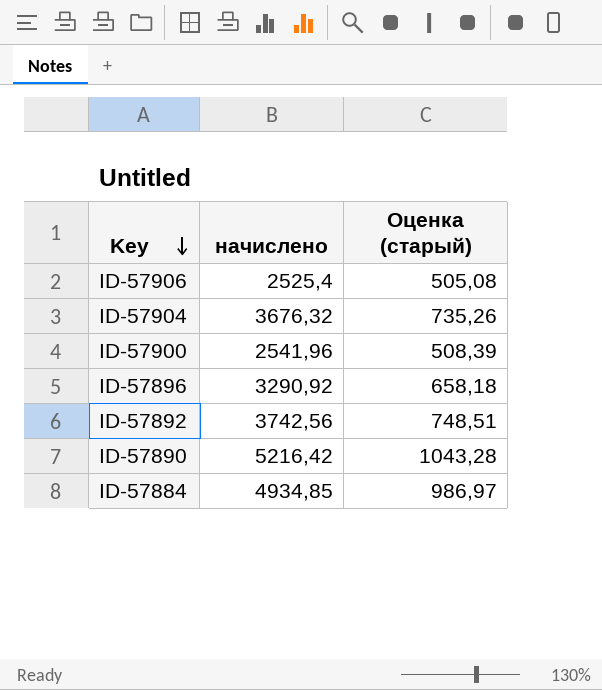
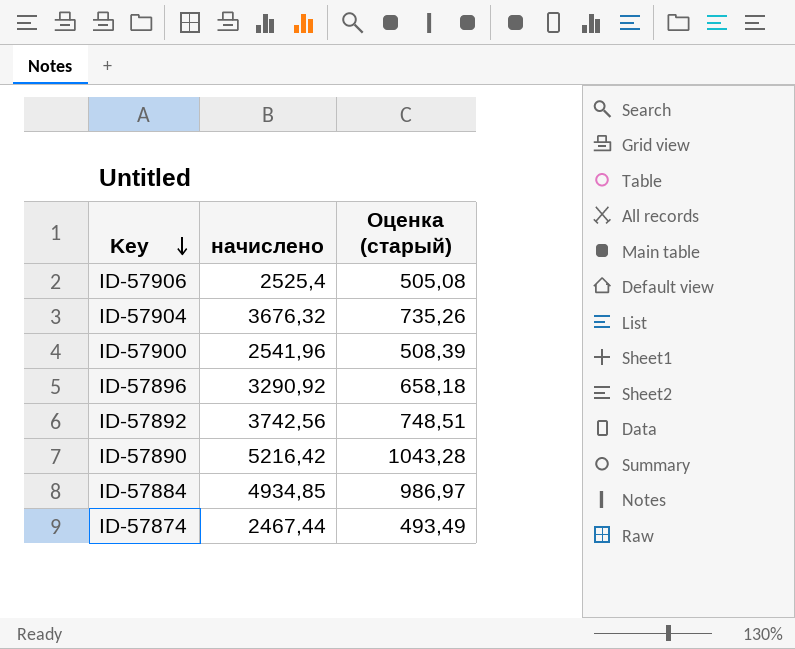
row ID-57874: none -> 2467,44 | 493,49

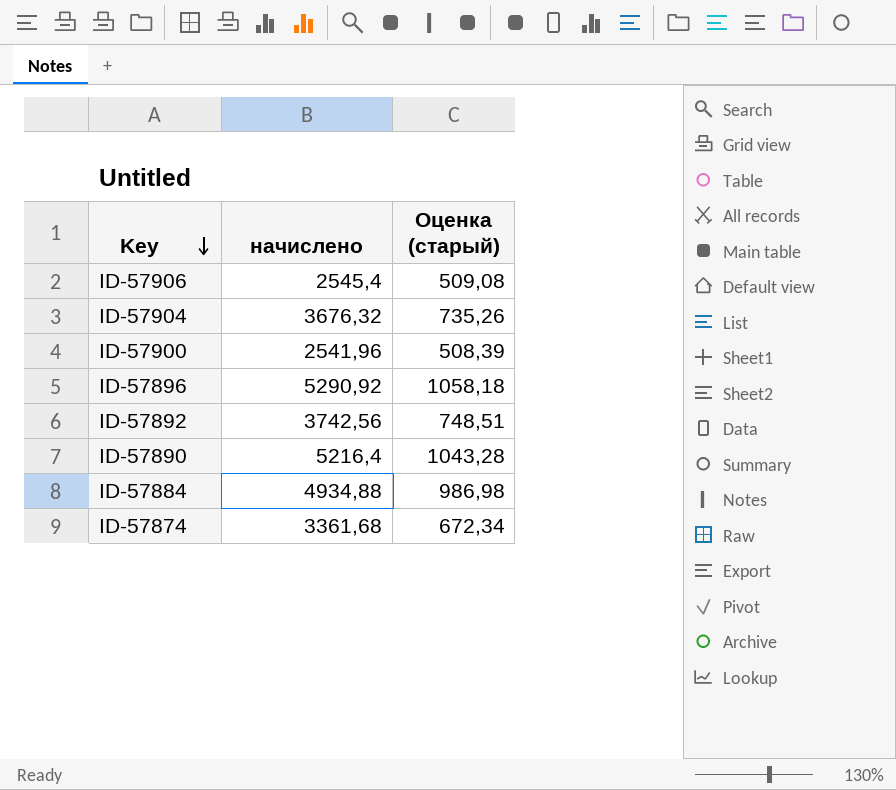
ID-57906 | начислено: 2525,4 -> 2545,4
ID-57906 | Оценка (старый): 505,08 -> 509,08
ID-57896 | начислено: 3290,92 -> 5290,92
ID-57896 | Оценка (старый): 658,18 -> 1058,18
ID-57890 | начислено: 5216,42 -> 5216,4
ID-57884 | начислено: 4934,85 -> 4934,88
ID-57884 | Оценка (старый): 986,97 -> 986,98
ID-57874 | начислено: 2467,44 -> 3361,68
ID-57874 | Оценка (старый): 493,49 -> 672,34

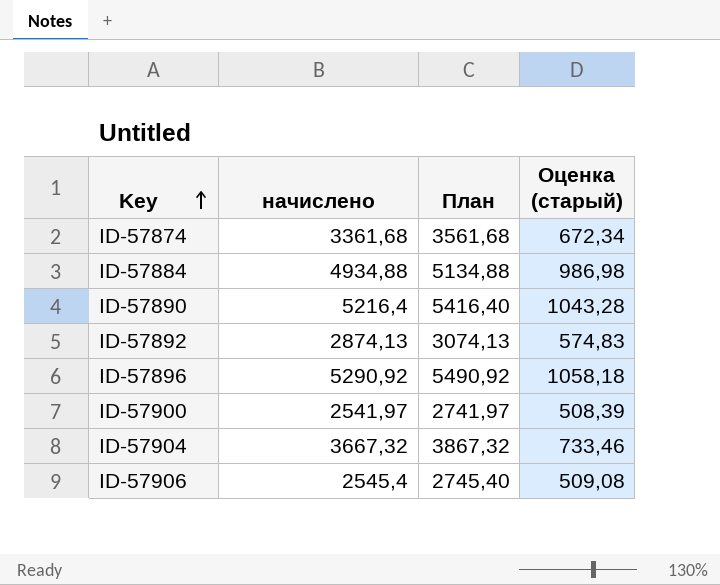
row order: Key descending -> Key ascending
column План | formula: none -> [начислено] + 200
ID-57892 | начислено: 3742,56 -> 2874,13
ID-57892 | Оценка (старый): 748,51 -> 574,83
ID-57900 | начислено: 2541,96 -> 2541,97
ID-57904 | начислено: 3676,32 -> 3667,32
ID-57904 | Оценка (старый): 735,26 -> 733,46

